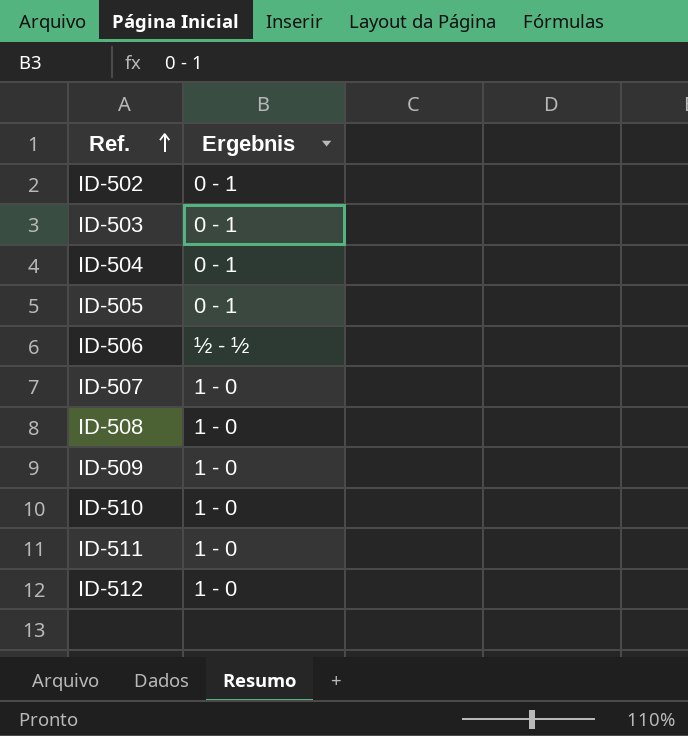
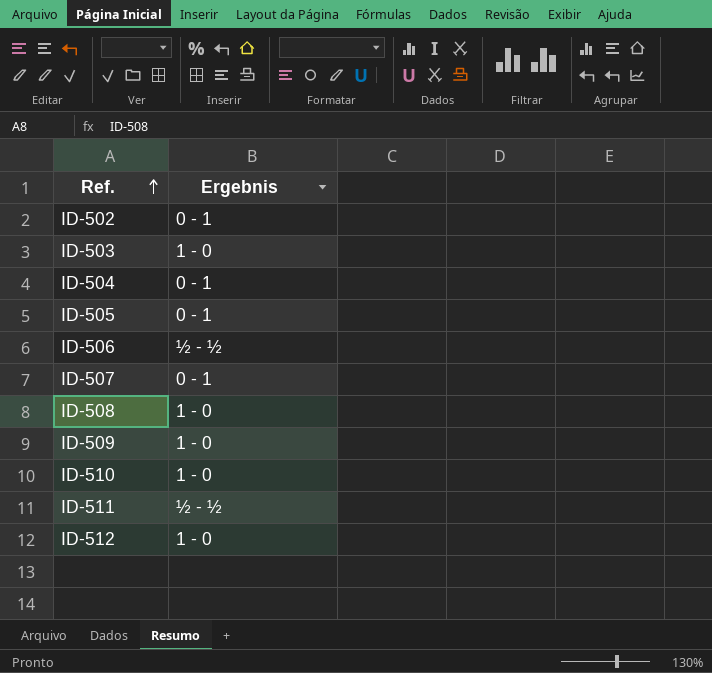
ID-503 | Ergebnis: 0 - 1 -> 1 - 0
ID-507 | Ergebnis: 1 - 0 -> 0 - 1
ID-511 | Ergebnis: 1 - 0 -> ½ - ½

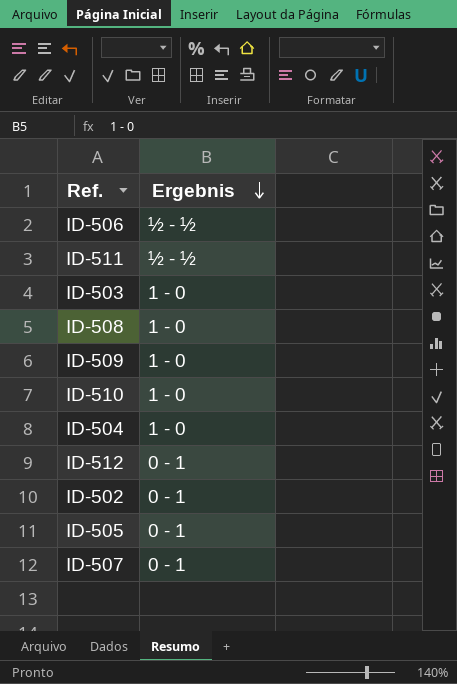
row order: Ref. ascending -> Ergebnis descending
ID-504 | Ergebnis: 0 - 1 -> 1 - 0
ID-512 | Ergebnis: 1 - 0 -> 0 - 1

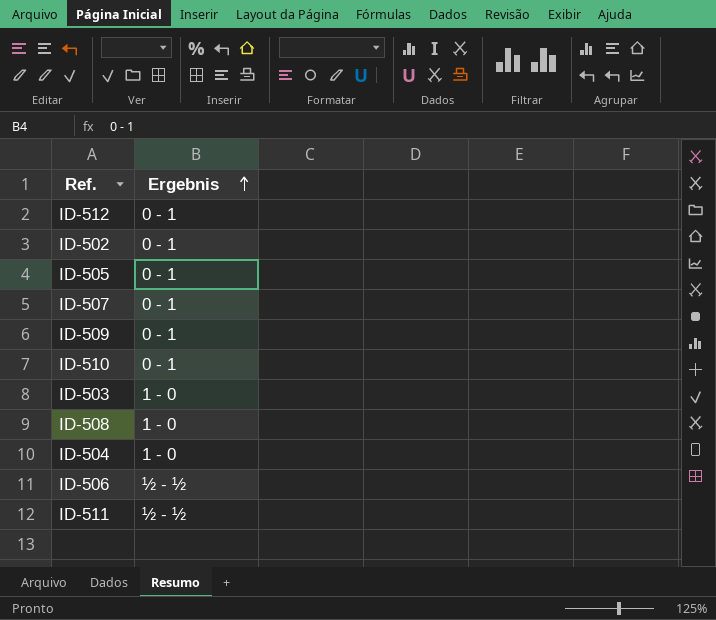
row order: Ergebnis descending -> Ergebnis ascending
ID-509 | Ergebnis: 1 - 0 -> 0 - 1
ID-510 | Ergebnis: 1 - 0 -> 0 - 1

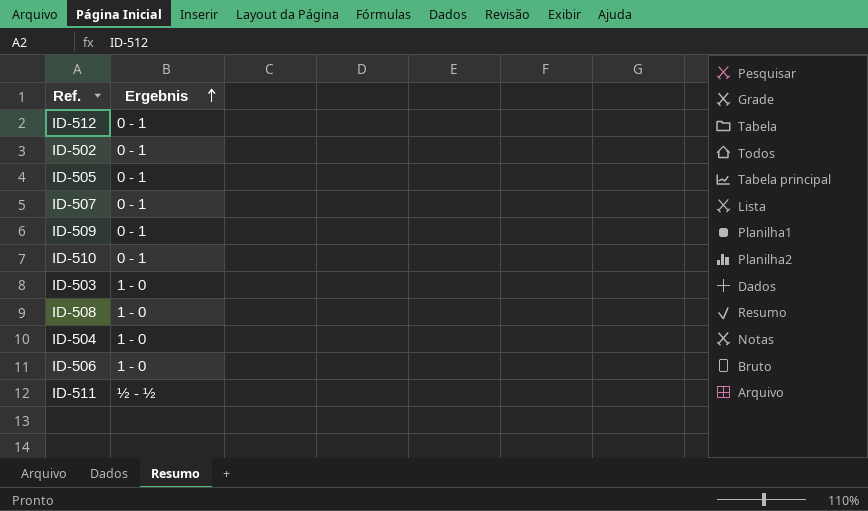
ID-506 | Ergebnis: ½ - ½ -> 1 - 0

